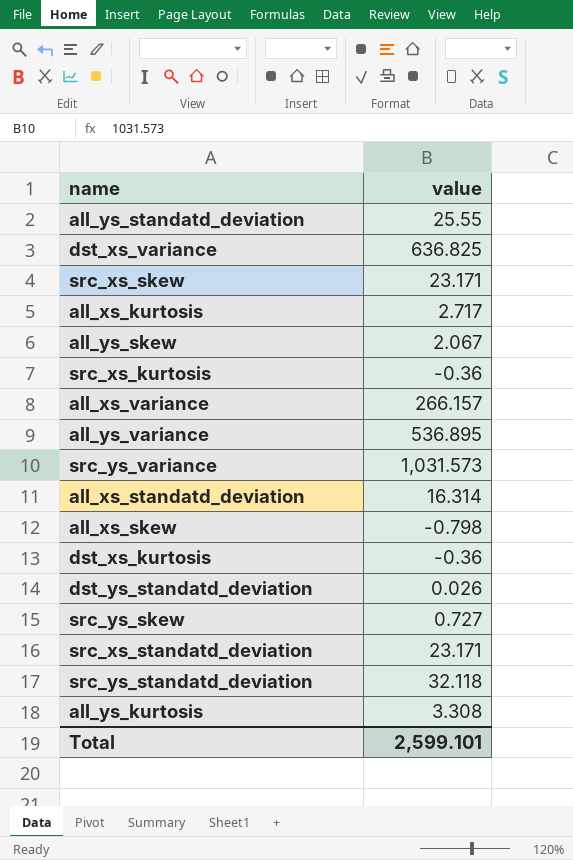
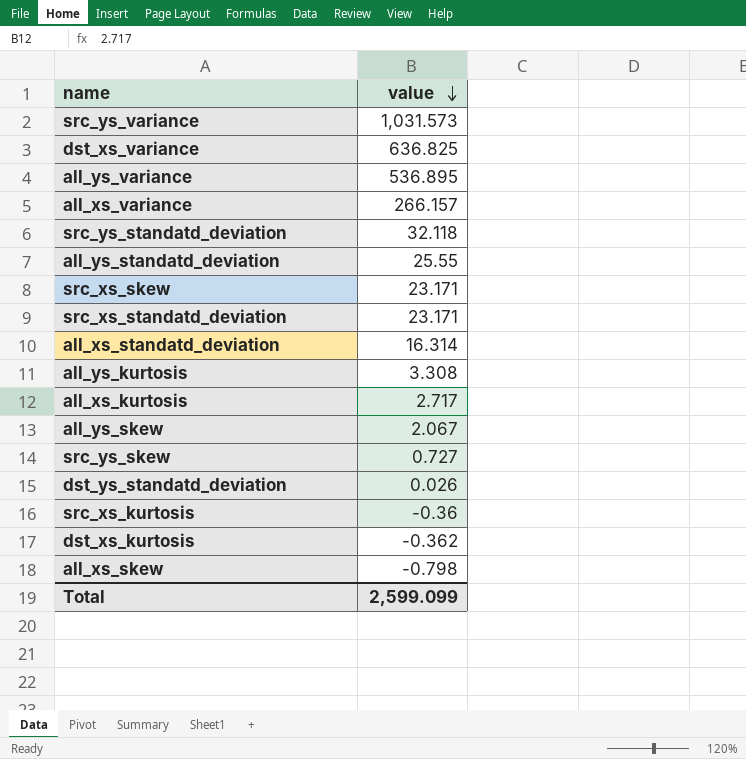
row order: none -> value descending
dst_xs_kurtosis | value: -0.36 -> -0.362
Total | value: 2,599.101 -> 2,599.099

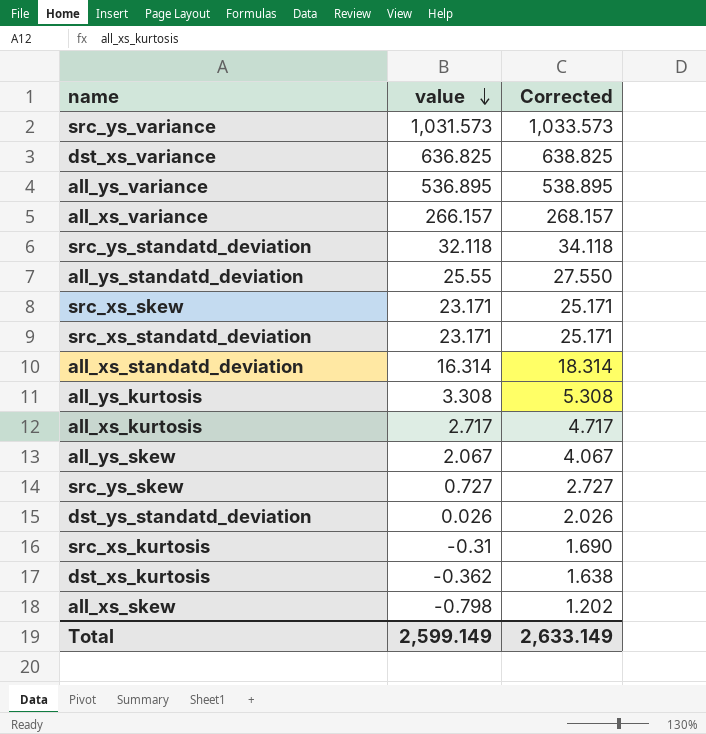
column Corrected | formula: none -> [value] + 2
src_xs_kurtosis | value: -0.36 -> -0.31
Total | value: 2,599.099 -> 2,599.149

